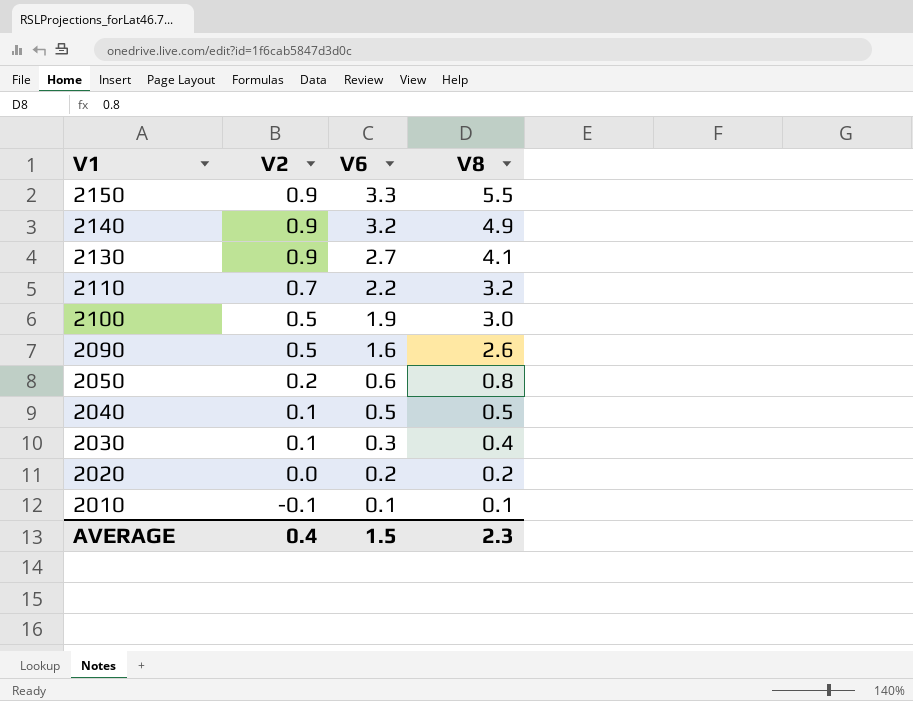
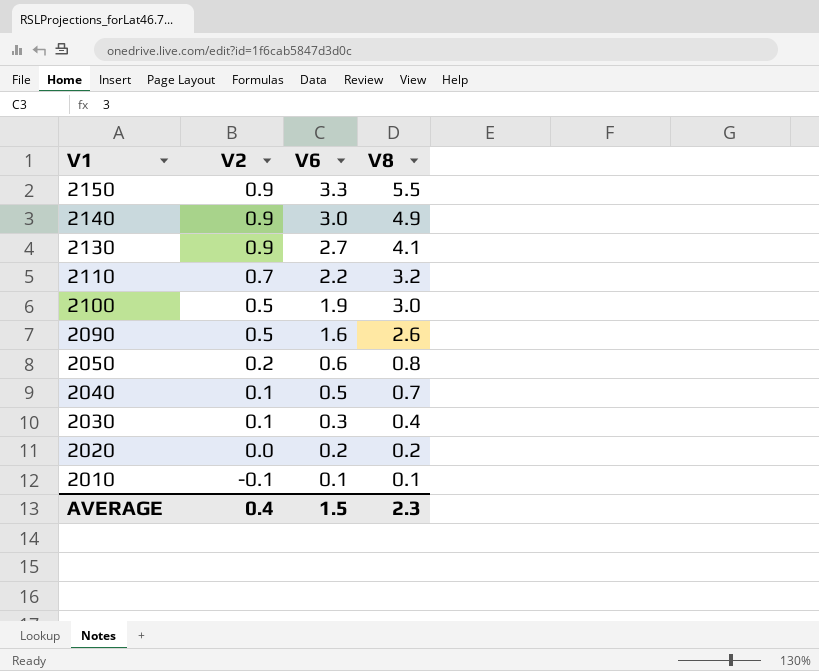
2140 | V6: 3.2 -> 3.0
2040 | V8: 0.5 -> 0.7

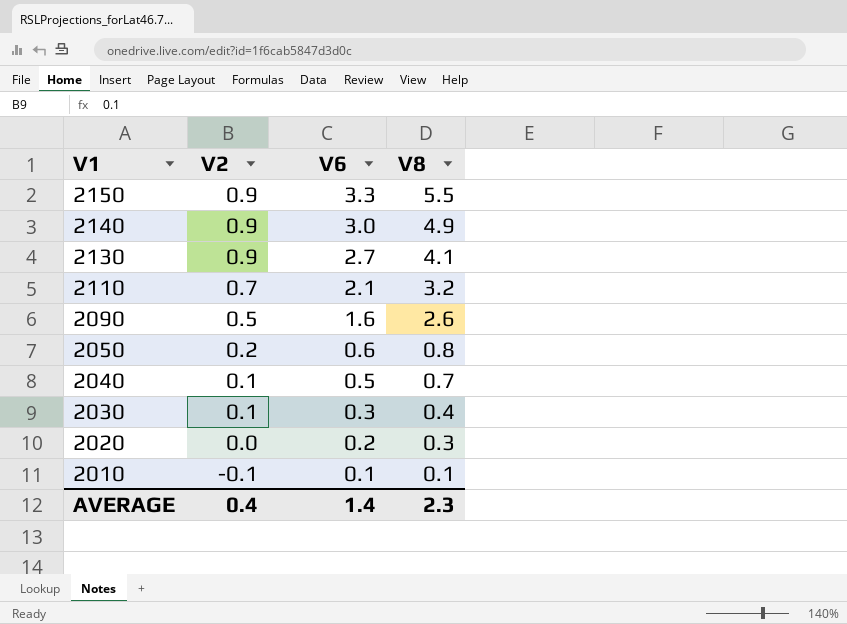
row 2100: 0.5 | 1.9 | 3.0 -> none
2110 | V6: 2.2 -> 2.1
2020 | V8: 0.2 -> 0.3
AVERAGE | V6: 1.5 -> 1.4

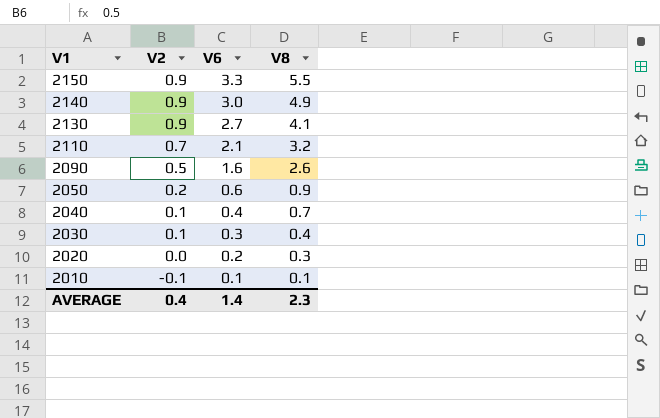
2050 | V8: 0.8 -> 0.9
2040 | V6: 0.5 -> 0.4

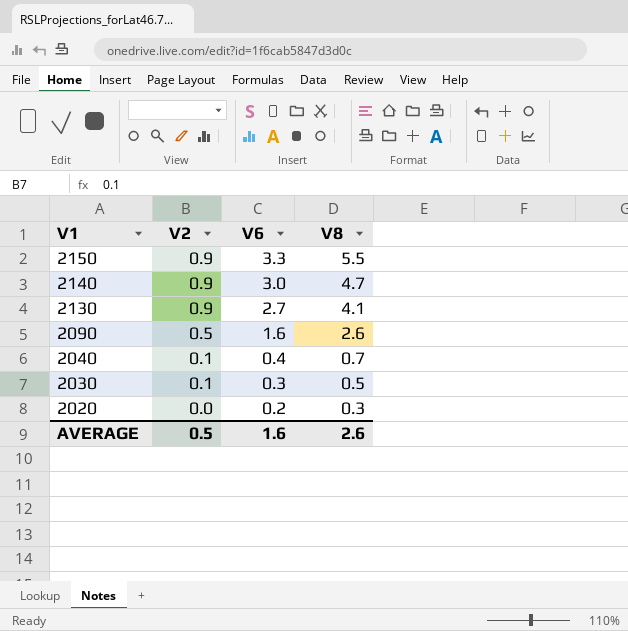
row 2110: 0.7 | 2.1 | 3.2 -> none
row 2050: 0.2 | 0.6 | 0.9 -> none
row 2010: -0.1 | 0.1 | 0.1 -> none
2140 | V8: 4.9 -> 4.7
2030 | V8: 0.4 -> 0.5
AVERAGE | V2: 0.4 -> 0.5
AVERAGE | V6: 1.4 -> 1.6
AVERAGE | V8: 2.3 -> 2.6

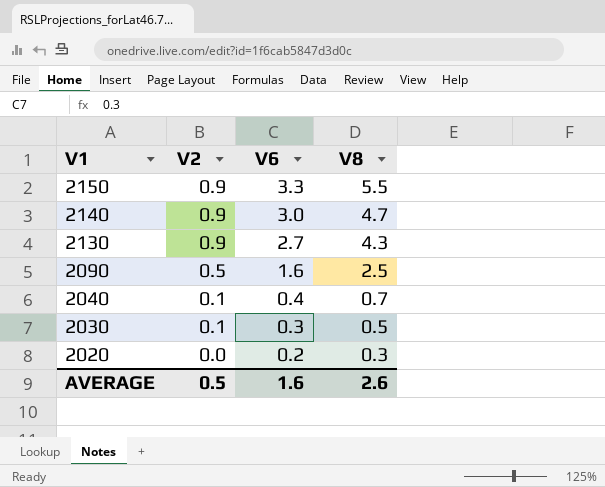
2130 | V8: 4.1 -> 4.3
2090 | V8: 2.6 -> 2.5

